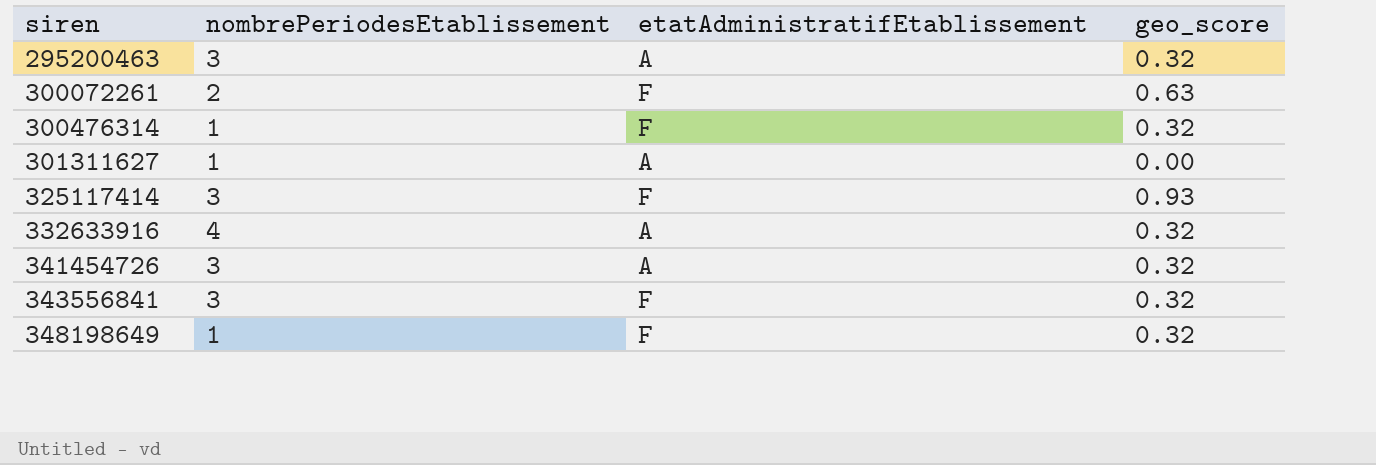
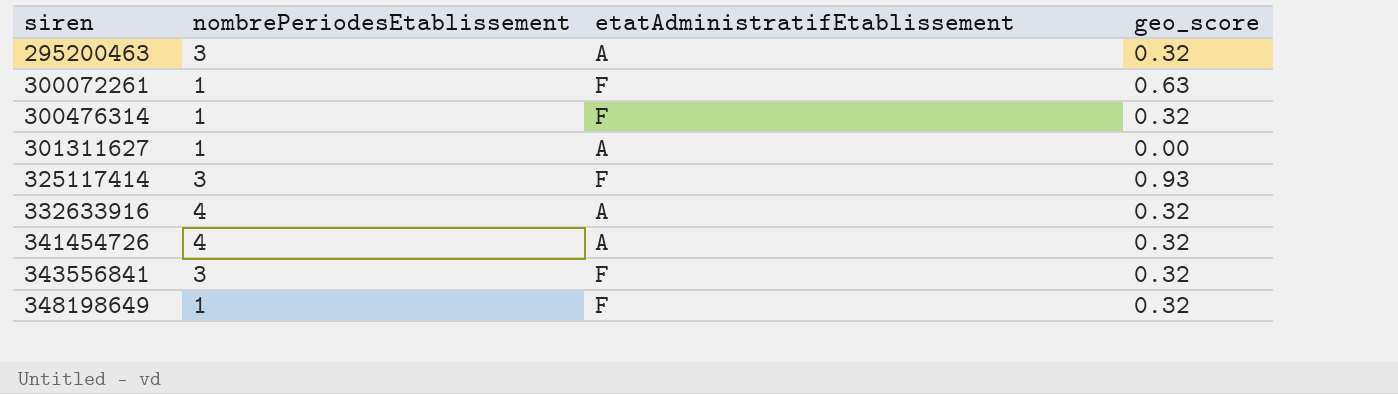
300072261 | nombrePeriodesEtablissement: 2 -> 1
341454726 | nombrePeriodesEtablissement: 3 -> 4

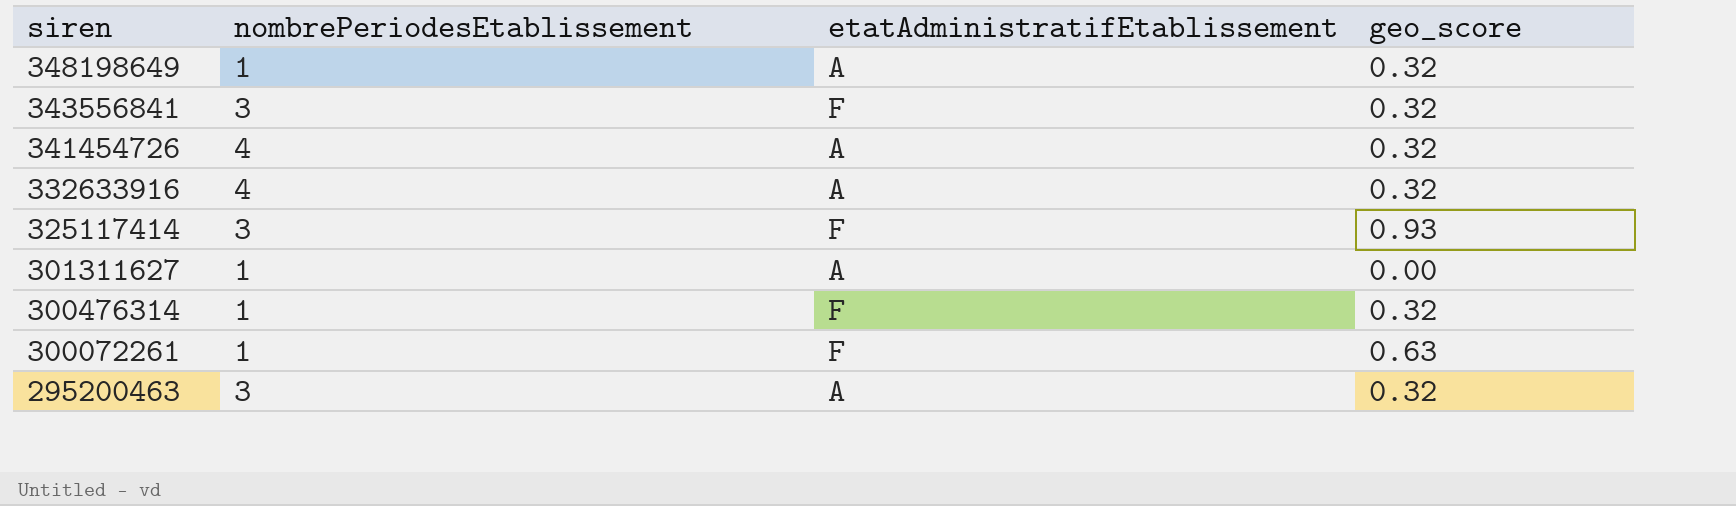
row order: siren ascending -> siren descending
348198649 | etatAdministratifEtablissement: F -> A

